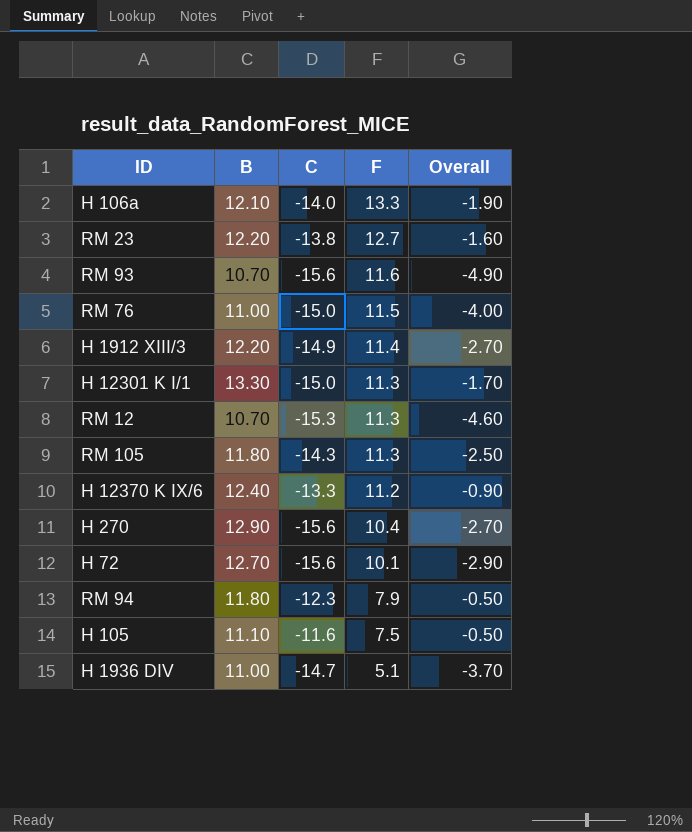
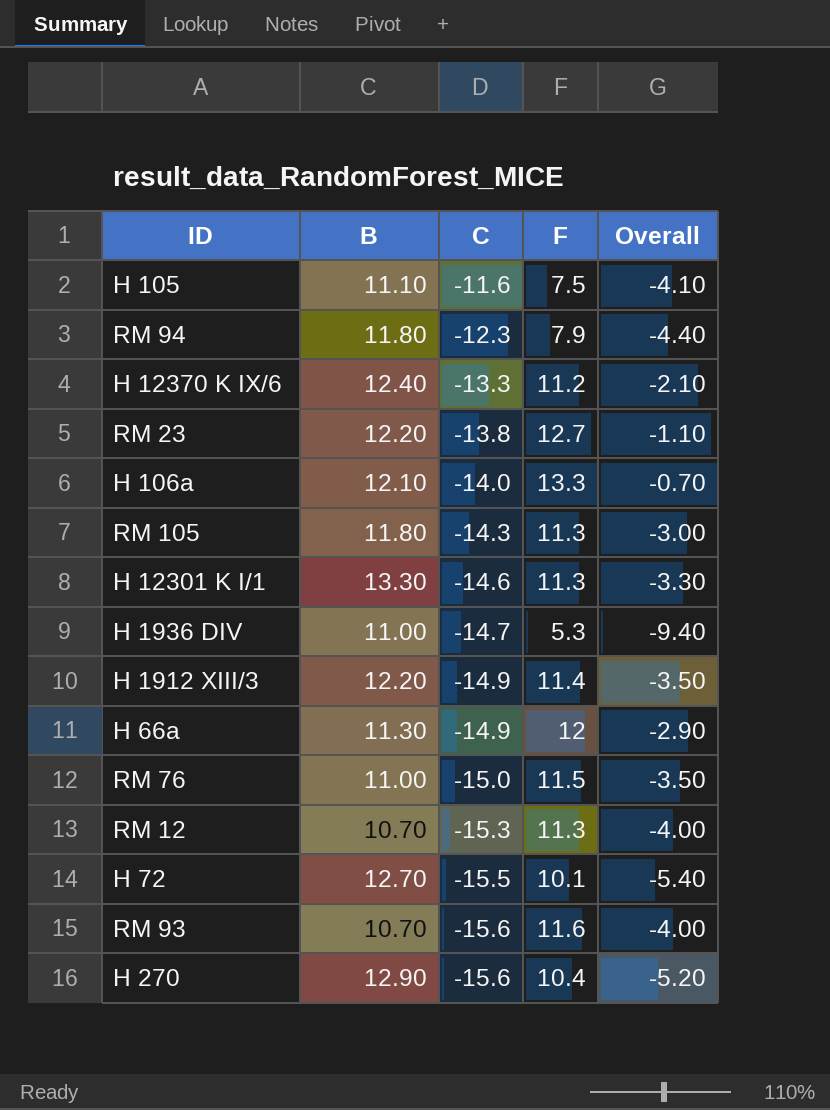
row order: F descending -> C descending
column Overall | formula: [B] + [C] -> [C] + [F]
H 12301 K I/1 | C: -15.0 -> -14.6
H 1936 DIV | F: 5.1 -> 5.3
row H 66a: none -> 11.30 | -14.9 | 12 | -2.90
H 72 | C: -15.6 -> -15.5

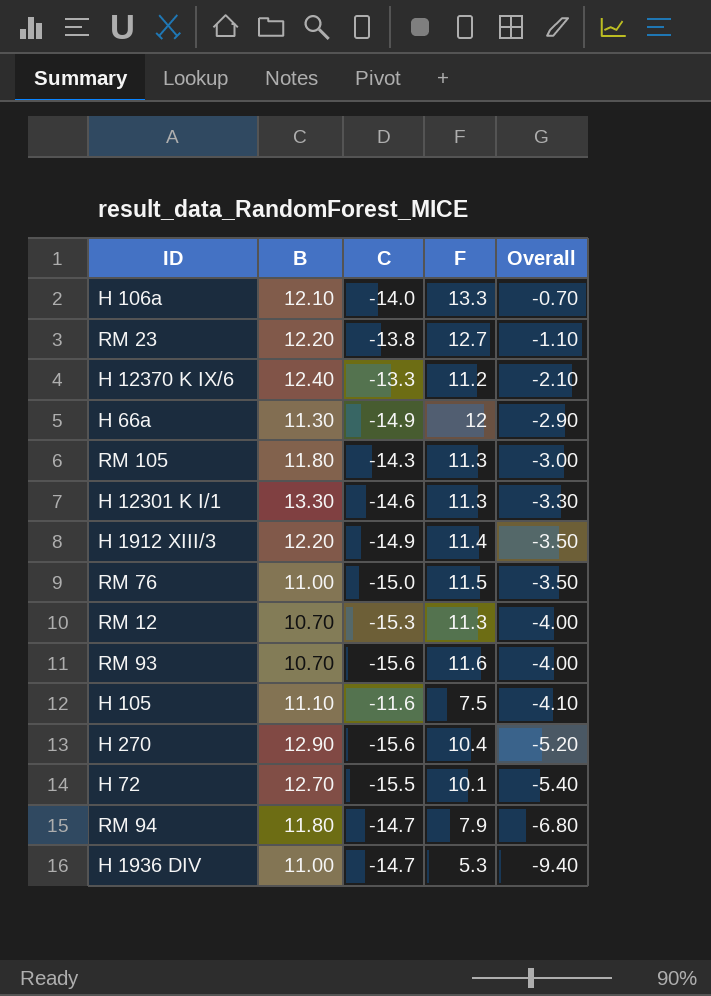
row order: C descending -> Overall descending
RM 94 | C: -12.3 -> -14.7
RM 94 | Overall: -4.40 -> -6.80

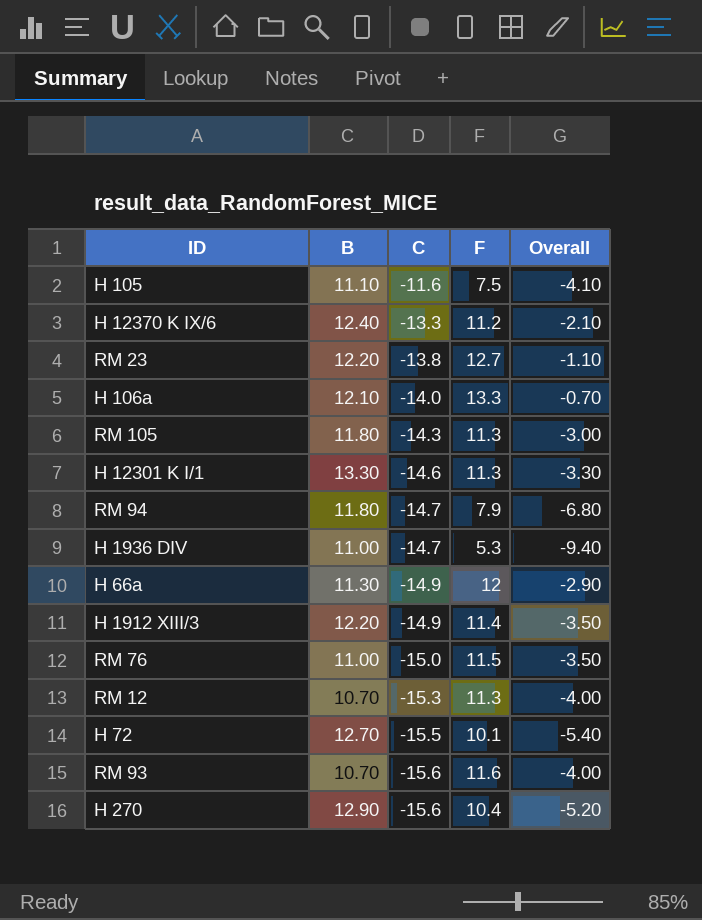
row order: Overall descending -> C descending

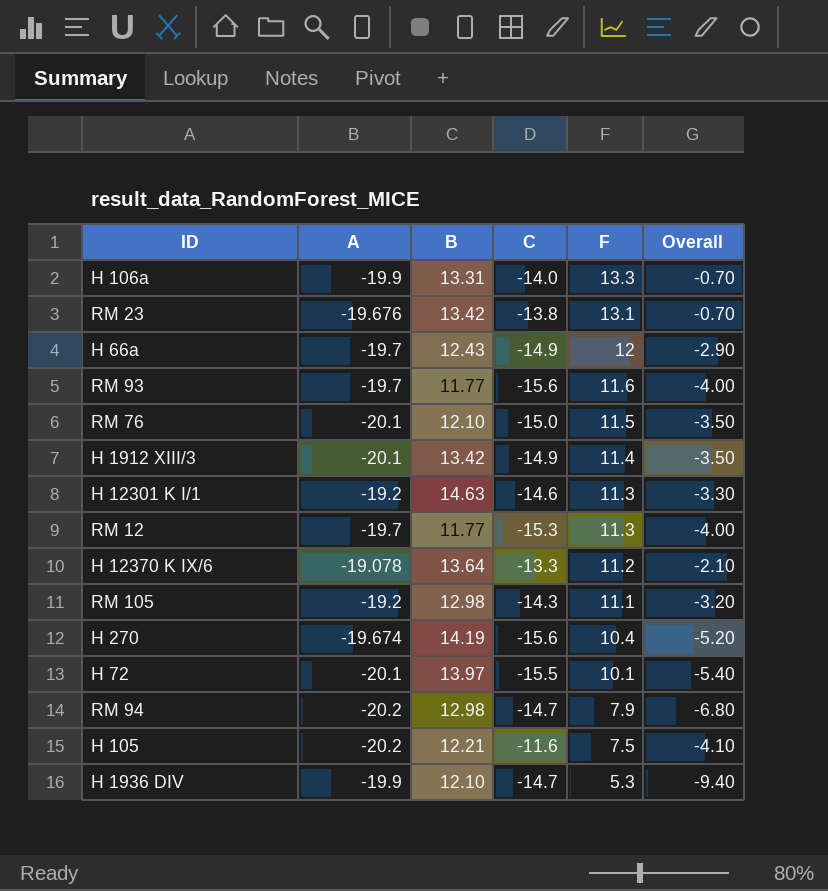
row order: C descending -> F descending
column A | position: none -> 2
H 106a | B: 12.10 -> 13.31
RM 23 | B: 12.20 -> 13.42
RM 23 | F: 12.7 -> 13.1
RM 23 | Overall: -1.10 -> -0.70
H 66a | B: 11.30 -> 12.43
RM 93 | B: 10.70 -> 11.77
RM 76 | B: 11.00 -> 12.10
H 1912 XIII/3 | B: 12.20 -> 13.42
H 12301 K I/1 | B: 13.30 -> 14.63
RM 12 | B: 10.70 -> 11.77
H 12370 K IX/6 | B: 12.40 -> 13.64
RM 105 | B: 11.80 -> 12.98
RM 105 | F: 11.3 -> 11.1
RM 105 | Overall: -3.00 -> -3.20
H 270 | B: 12.90 -> 14.19
H 72 | B: 12.70 -> 13.97
RM 94 | B: 11.80 -> 12.98
H 105 | B: 11.10 -> 12.21
H 1936 DIV | B: 11.00 -> 12.10

